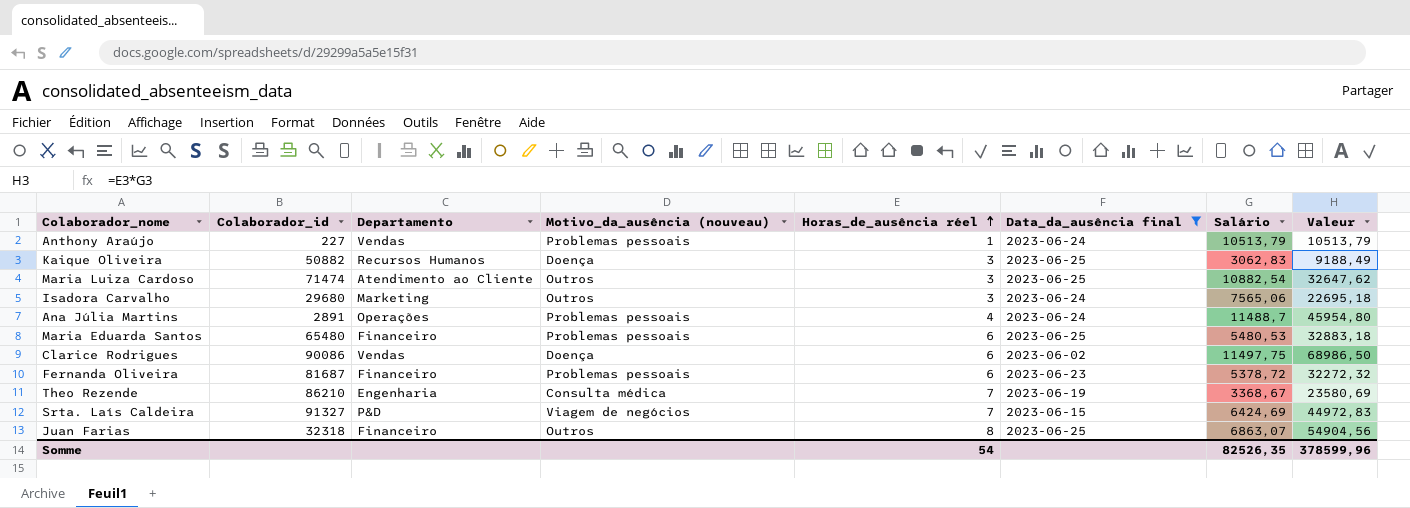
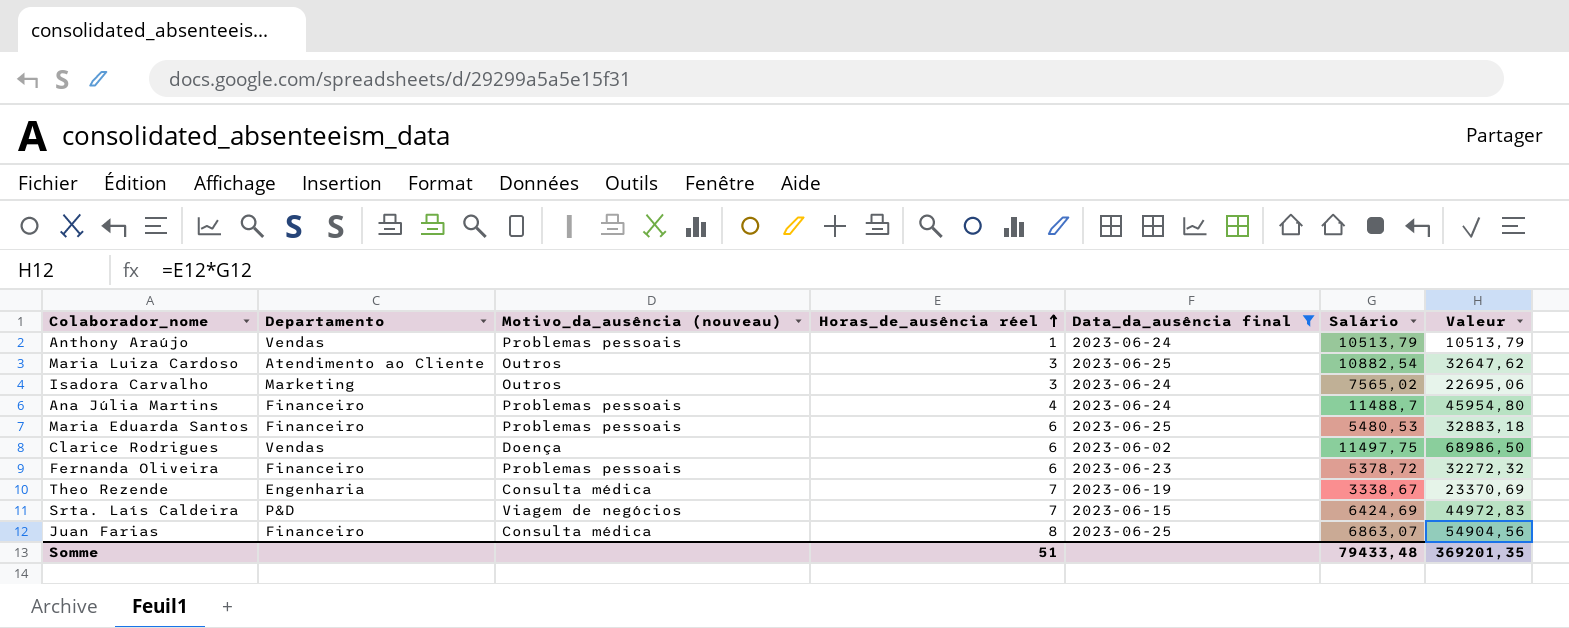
column Colaborador_id | position: 2 -> none
row Kaique Oliveira: 50882 | Recursos Humanos | Doença | 3 | 2023-06-25 | 3062,83 | 9188,49 -> none
Isadora Carvalho | Salário: 7565,06 -> 7565,02
Isadora Carvalho | Valeur: 22695,18 -> 22695,06
Ana Júlia Martins | Departamento: Operações -> Financeiro
Theo Rezende | Salário: 3368,67 -> 3338,67
Theo Rezende | Valeur: 23580,69 -> 23370,69
Juan Farias | Motivo_da_ausência (nouveau): Outros -> Consulta médica
Somme | Horas_de_ausência réel: 54 -> 51
Somme | Salário: 82526,35 -> 79433,48
Somme | Valeur: 378599,96 -> 369201,35

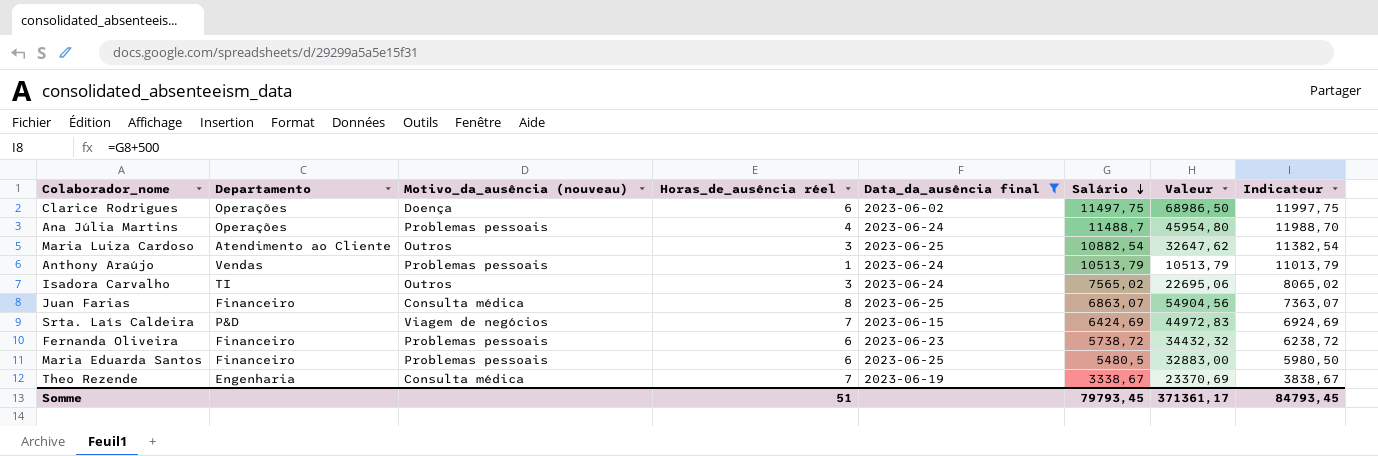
row order: Horas_de_ausência réel ascending -> Salário descending
column Indicateur | formula: none -> [Salário] + 500
Clarice Rodrigues | Departamento: Vendas -> Operações
Ana Júlia Martins | Departamento: Financeiro -> Operações
Isadora Carvalho | Departamento: Marketing -> TI
Fernanda Oliveira | Salário: 5378,72 -> 5738,72
Fernanda Oliveira | Valeur: 32272,32 -> 34432,32
Maria Eduarda Santos | Salário: 5480,53 -> 5480,5
Maria Eduarda Santos | Valeur: 32883,18 -> 32883,00
Somme | Salário: 79433,48 -> 79793,45
Somme | Valeur: 369201,35 -> 371361,17

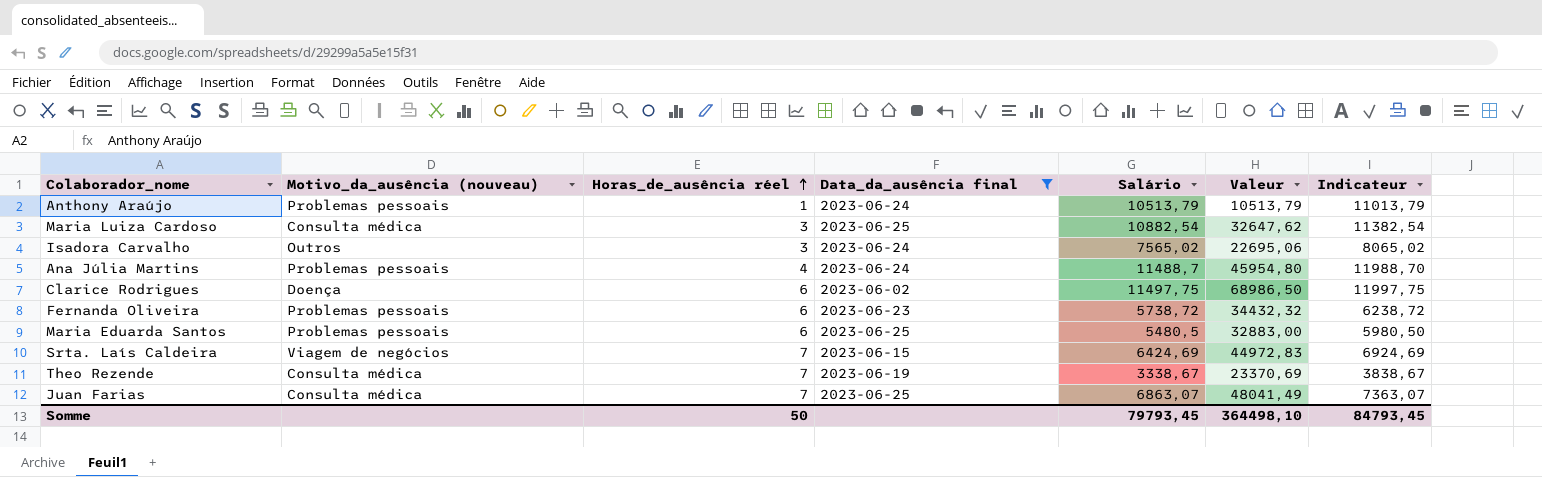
row order: Salário descending -> Horas_de_ausência réel ascending
column Departamento | position: 2 -> none
Maria Luiza Cardoso | Motivo_da_ausência (nouveau): Outros -> Consulta médica
Juan Farias | Horas_de_ausência réel: 8 -> 7
Juan Farias | Valeur: 54904,56 -> 48041,49
Somme | Horas_de_ausência réel: 51 -> 50
Somme | Valeur: 371361,17 -> 364498,10

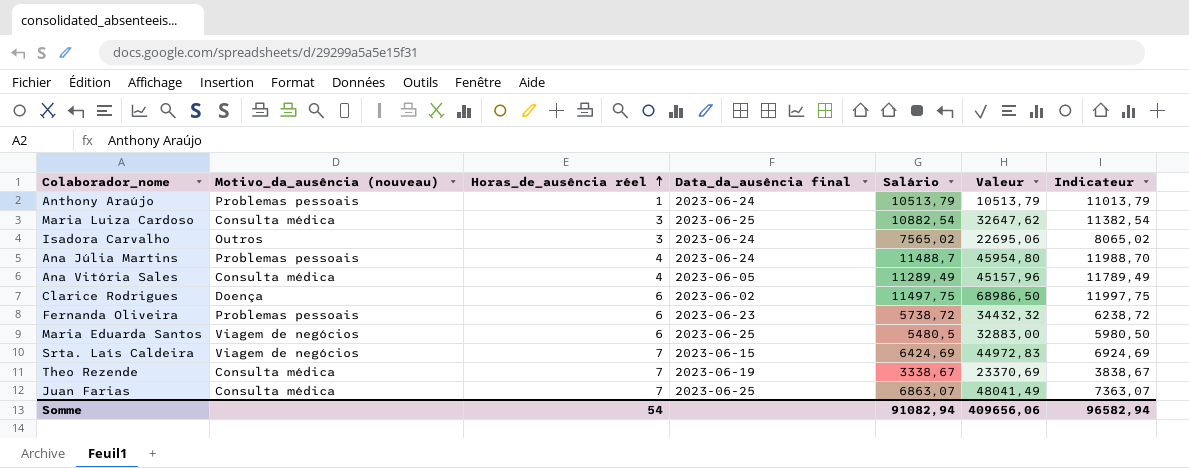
filter: Data_da_ausência final != 2023-06-05 -> none
Maria Eduarda Santos | Motivo_da_ausência (nouveau): Problemas pessoais -> Viagem de negócios
Somme | Horas_de_ausência réel: 50 -> 54
Somme | Salário: 79793,45 -> 91082,94
Somme | Valeur: 364498,10 -> 409656,06
Somme | Indicateur: 84793,45 -> 96582,94

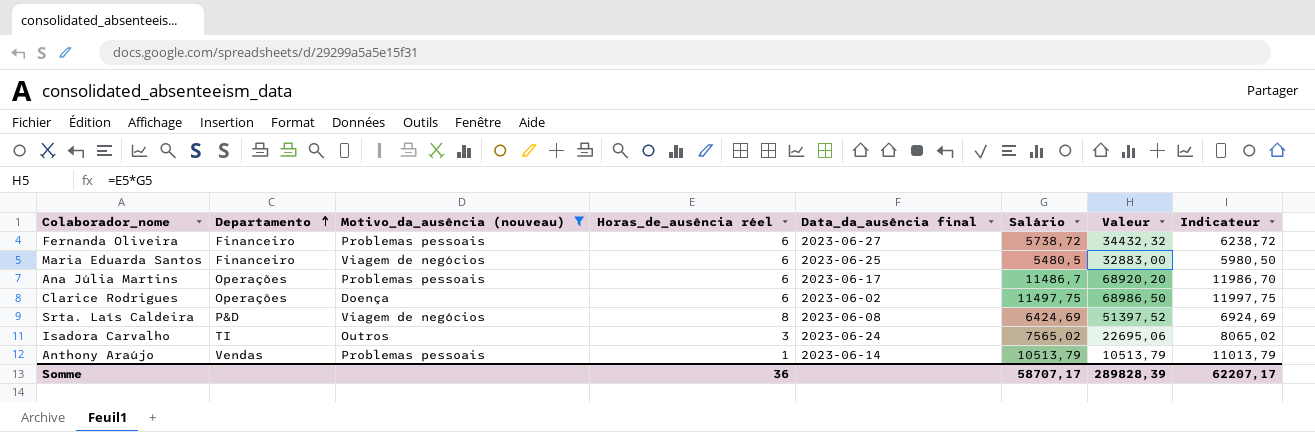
filter: none -> Motivo_da_ausência (nouveau) != Consulta médica
row order: Horas_de_ausência réel ascending -> Departamento ascending
column Departamento | position: none -> 2
Fernanda Oliveira | Data_da_ausência final: 2023-06-23 -> 2023-06-27
Ana Júlia Martins | Horas_de_ausência réel: 4 -> 6
Ana Júlia Martins | Data_da_ausência final: 2023-06-24 -> 2023-06-17
Ana Júlia Martins | Salário: 11488,7 -> 11486,7
Ana Júlia Martins | Valeur: 45954,80 -> 68920,20
Ana Júlia Martins | Indicateur: 11988,70 -> 11986,70
Srta. Laís Caldeira | Horas_de_ausência réel: 7 -> 8
Srta. Laís Caldeira | Data_da_ausência final: 2023-06-15 -> 2023-06-08
Srta. Laís Caldeira | Valeur: 44972,83 -> 51397,52
Anthony Araújo | Data_da_ausência final: 2023-06-24 -> 2023-06-14
Somme | Horas_de_ausência réel: 54 -> 36
Somme | Salário: 91082,94 -> 58707,17
Somme | Valeur: 409656,06 -> 289828,39
Somme | Indicateur: 96582,94 -> 62207,17

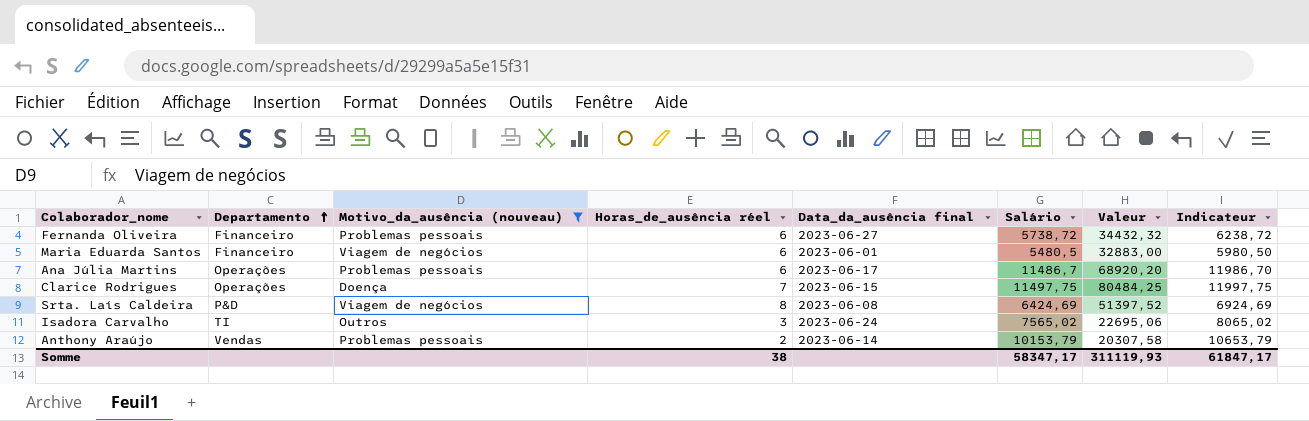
Maria Eduarda Santos | Data_da_ausência final: 2023-06-25 -> 2023-06-01
Clarice Rodrigues | Horas_de_ausência réel: 6 -> 7
Clarice Rodrigues | Data_da_ausência final: 2023-06-02 -> 2023-06-15
Clarice Rodrigues | Valeur: 68986,50 -> 80484,25
Anthony Araújo | Horas_de_ausência réel: 1 -> 2
Anthony Araújo | Salário: 10513,79 -> 10153,79
Anthony Araújo | Valeur: 10513,79 -> 20307,58
Anthony Araújo | Indicateur: 11013,79 -> 10653,79
Somme | Horas_de_ausência réel: 36 -> 38
Somme | Salário: 58707,17 -> 58347,17
Somme | Valeur: 289828,39 -> 311119,93
Somme | Indicateur: 62207,17 -> 61847,17

